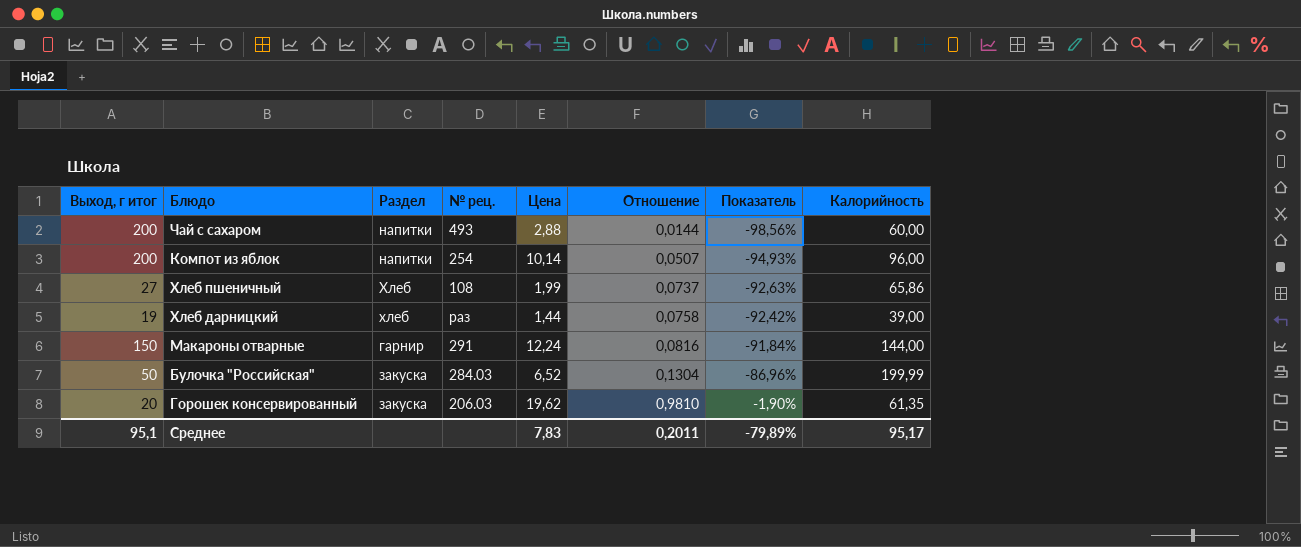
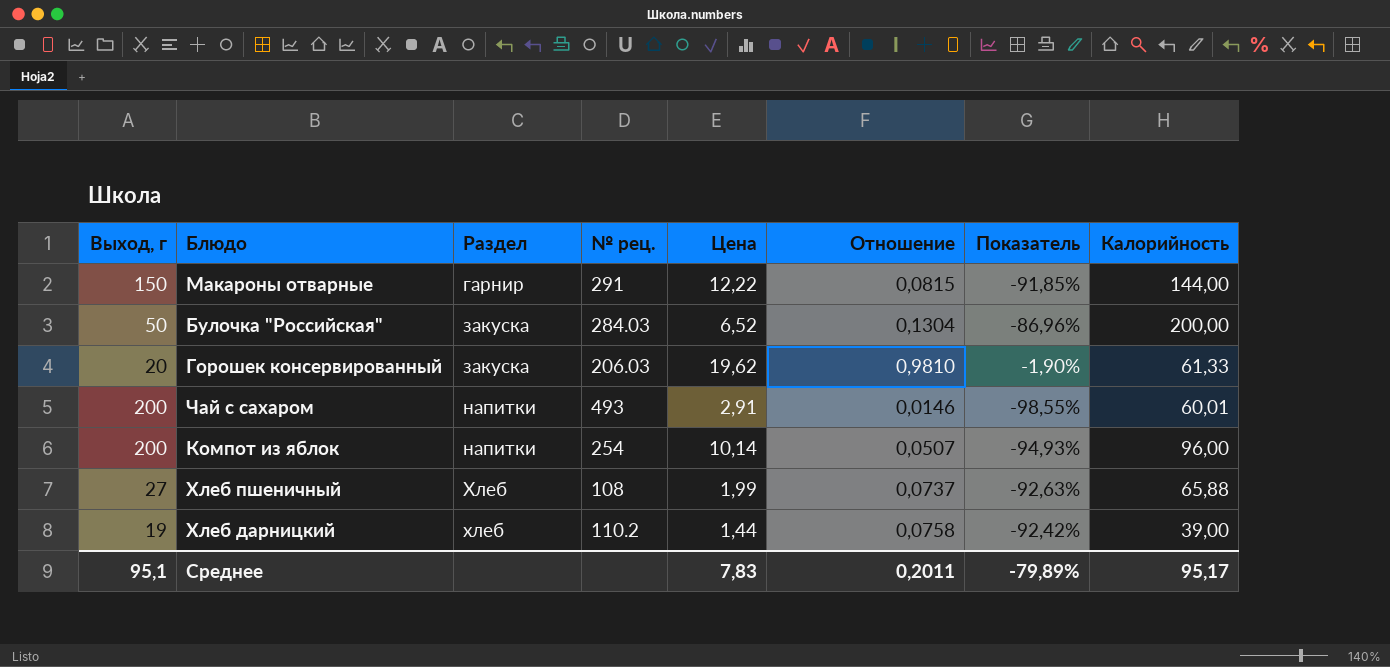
row order: Отношение ascending -> Раздел ascending
column name: Выход, г итог -> Выход, г
Макароны отварные | Цена: 12,24 -> 12,22
Макароны отварные | Отношение: 0,0816 -> 0,0815
Макароны отварные | Показатель: -91,84% -> -91,85%
Булочка "Российская" | Калорийность: 199,99 -> 200,00
Горошек консервированный | Калорийность: 61,35 -> 61,33
Чай с сахаром | Цена: 2,88 -> 2,91
Чай с сахаром | Отношение: 0,0144 -> 0,0146
Чай с сахаром | Показатель: -98,56% -> -98,55%
Чай с сахаром | Калорийность: 60,00 -> 60,01
Хлеб пшеничный | Калорийность: 65,86 -> 65,88
Хлеб дарницкий | № рец.: раз -> 110.2

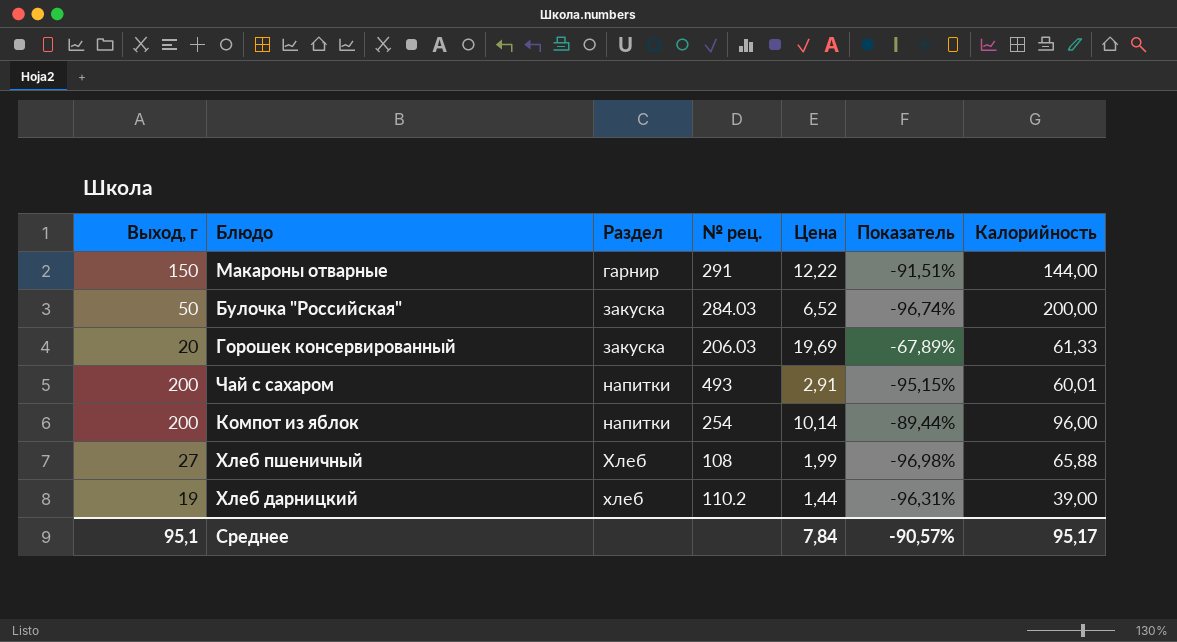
column Отношение | formula: [Цена] / [Выход, г] -> none
column Показатель | formula: ([Цена] - [Выход, г]) / [Выход, г] -> ([Цена] - [Калорийность]) / [Калорийность]
Горошек консервированный | Цена: 19,62 -> 19,69
Среднее | Цена: 7,83 -> 7,84
Среднее | Показатель: -79,89% -> -90,57%

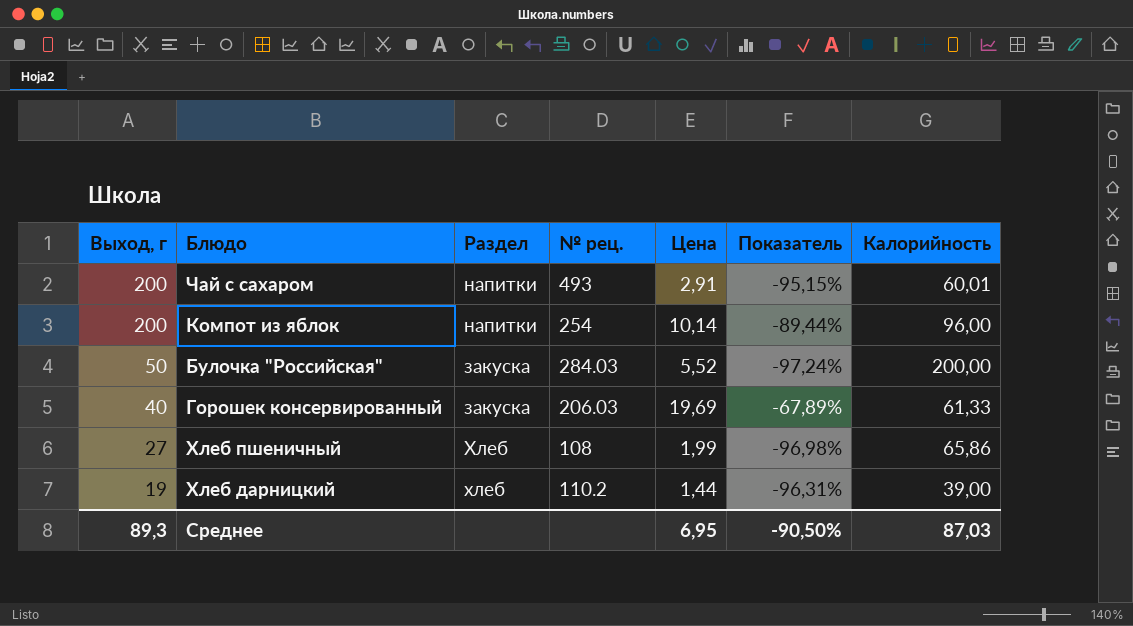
row order: Раздел ascending -> Выход, г descending
row Макароны отварные: 150 | гарнир | 291 | 12,22 | -91,51% | 144,00 -> none
Булочка "Российская" | Цена: 6,52 -> 5,52
Булочка "Российская" | Показатель: -96,74% -> -97,24%
Горошек консервированный | Выход, г: 20 -> 40
Хлеб пшеничный | Калорийность: 65,88 -> 65,86
Среднее | Выход, г: 95,1 -> 89,3
Среднее | Цена: 7,84 -> 6,95
Среднее | Показатель: -90,57% -> -90,50%
Среднее | Калорийность: 95,17 -> 87,03

